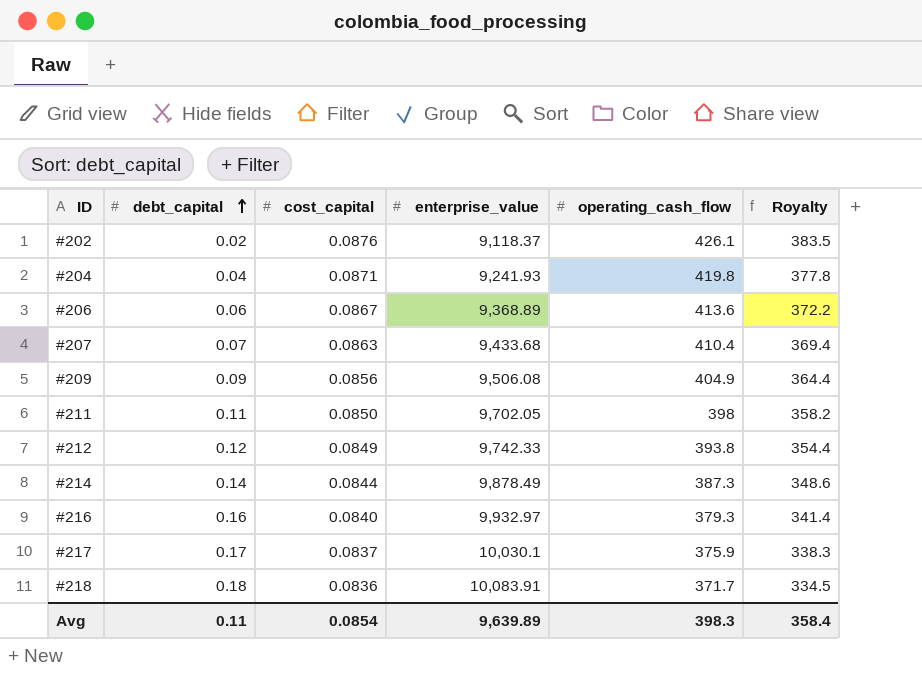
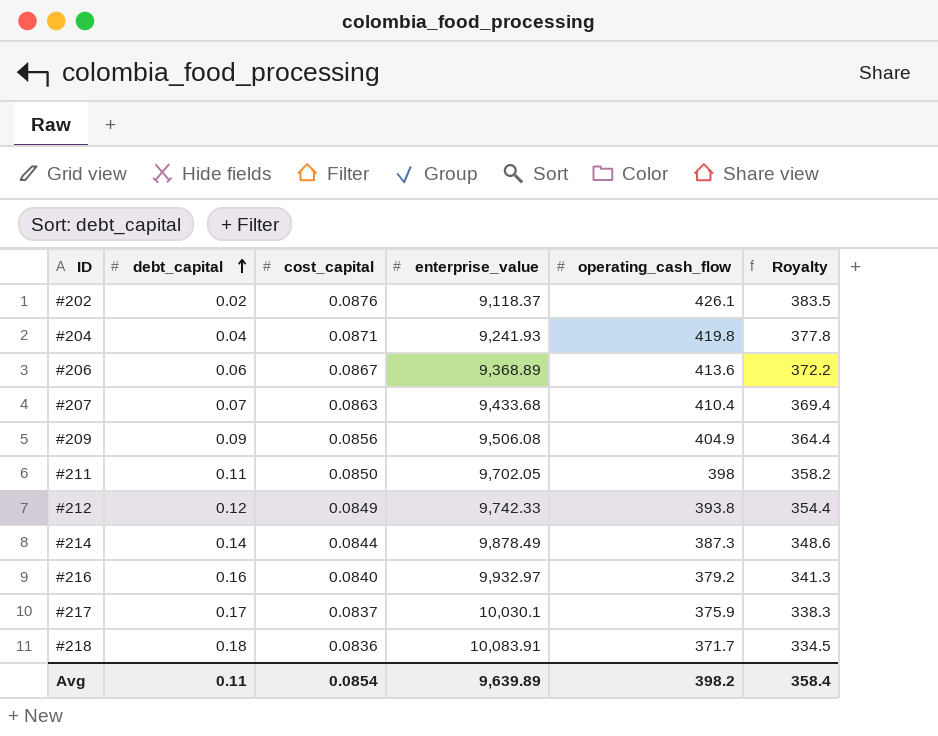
#216 | operating_cash_flow: 379.3 -> 379.2
#216 | Royalty: 341.4 -> 341.3
Avg | operating_cash_flow: 398.3 -> 398.2

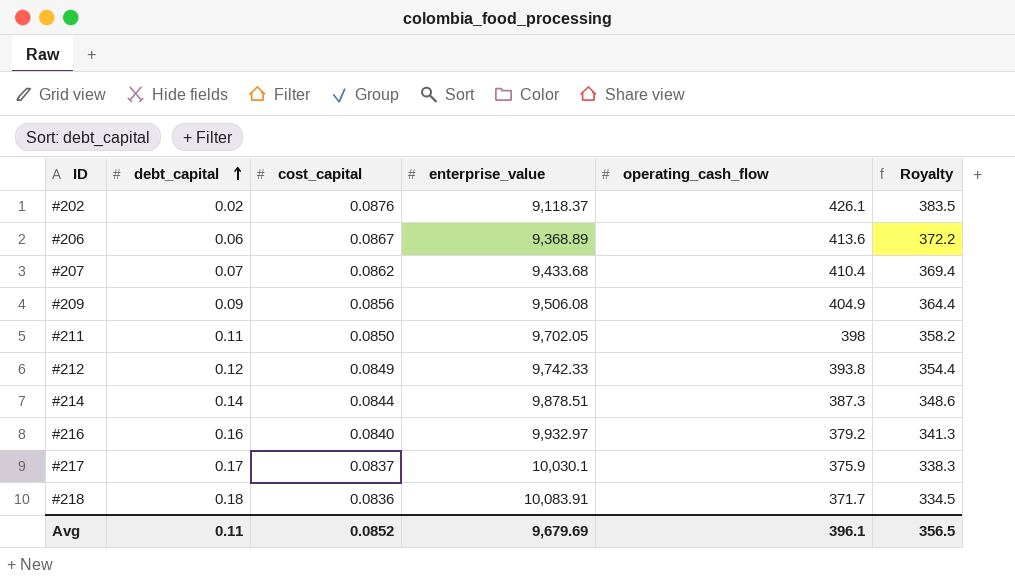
row #204: 0.04 | 0.0871 | 9,241.93 | 419.8 | 377.8 -> none
#207 | cost_capital: 0.0863 -> 0.0862
#214 | enterprise_value: 9,878.49 -> 9,878.51
Avg | cost_capital: 0.0854 -> 0.0852
Avg | enterprise_value: 9,639.89 -> 9,679.69
Avg | operating_cash_flow: 398.2 -> 396.1
Avg | Royalty: 358.4 -> 356.5

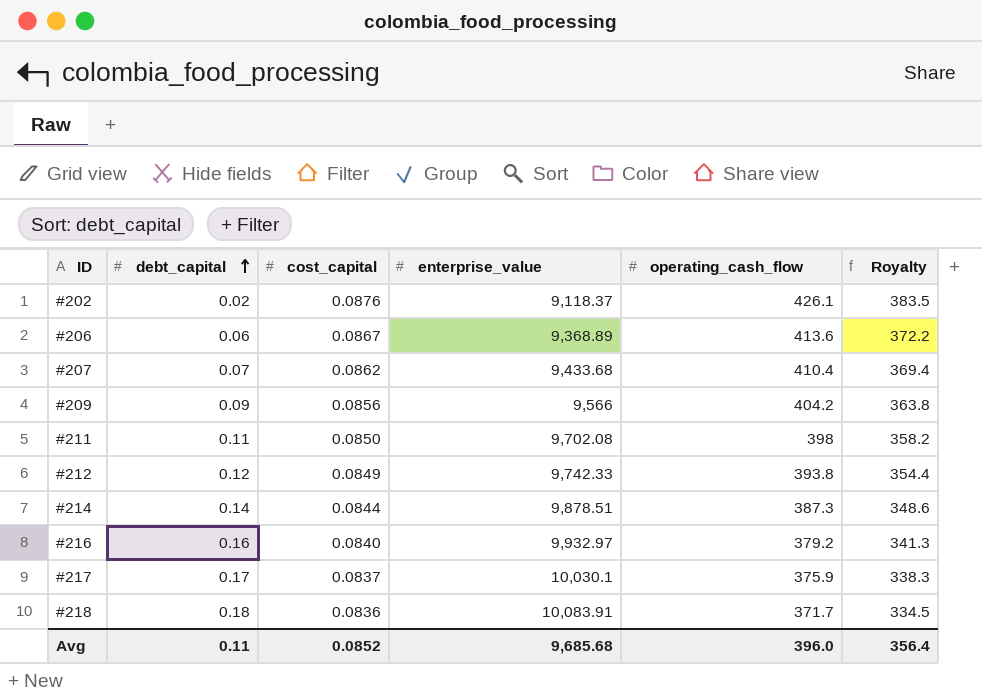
#209 | enterprise_value: 9,506.08 -> 9,566
#209 | operating_cash_flow: 404.9 -> 404.2
#209 | Royalty: 364.4 -> 363.8
#211 | enterprise_value: 9,702.05 -> 9,702.08
Avg | enterprise_value: 9,679.69 -> 9,685.68
Avg | operating_cash_flow: 396.1 -> 396.0
Avg | Royalty: 356.5 -> 356.4

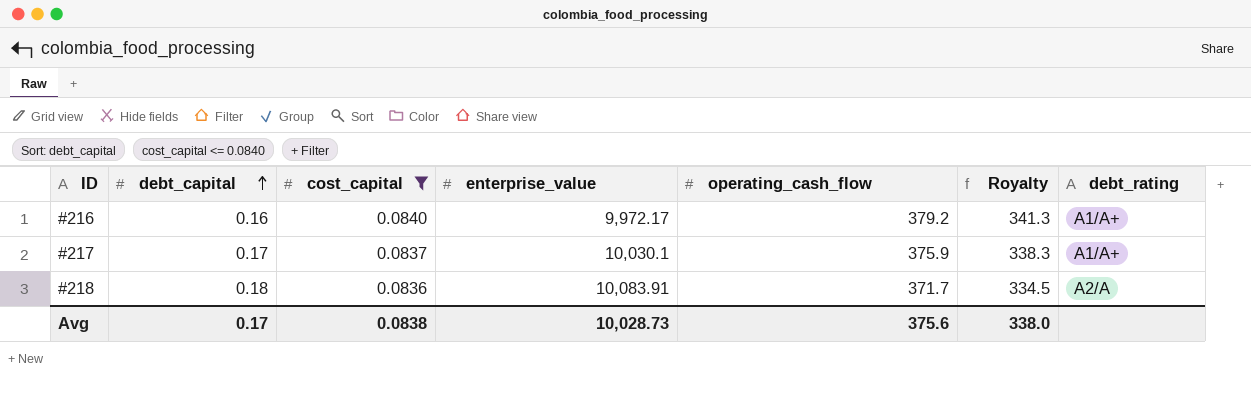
filter: none -> cost_capital <= 0.0840
column debt_rating | position: none -> 7
#216 | enterprise_value: 9,932.97 -> 9,972.17
Avg | debt_capital: 0.11 -> 0.17
Avg | cost_capital: 0.0852 -> 0.0838
Avg | enterprise_value: 9,685.68 -> 10,028.73
Avg | operating_cash_flow: 396.0 -> 375.6
Avg | Royalty: 356.4 -> 338.0

